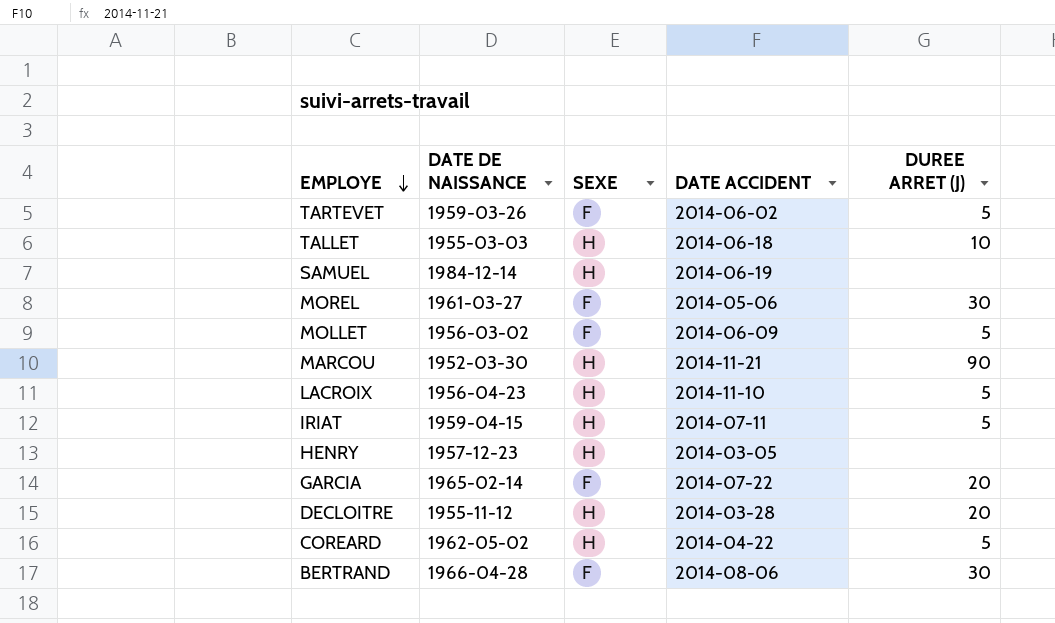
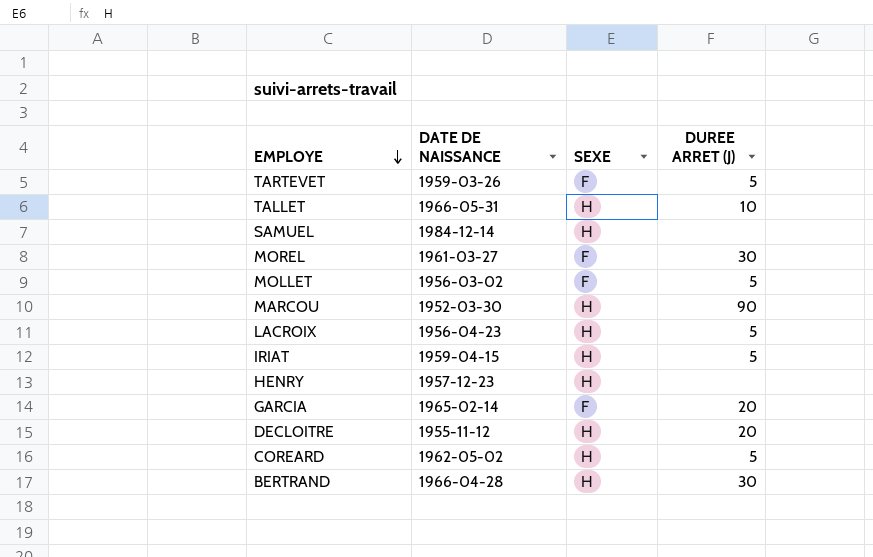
column DATE ACCIDENT | position: 4 -> none
TALLET | DATE DE NAISSANCE: 1955-03-03 -> 1966-05-31
BERTRAND | SEXE: F -> H

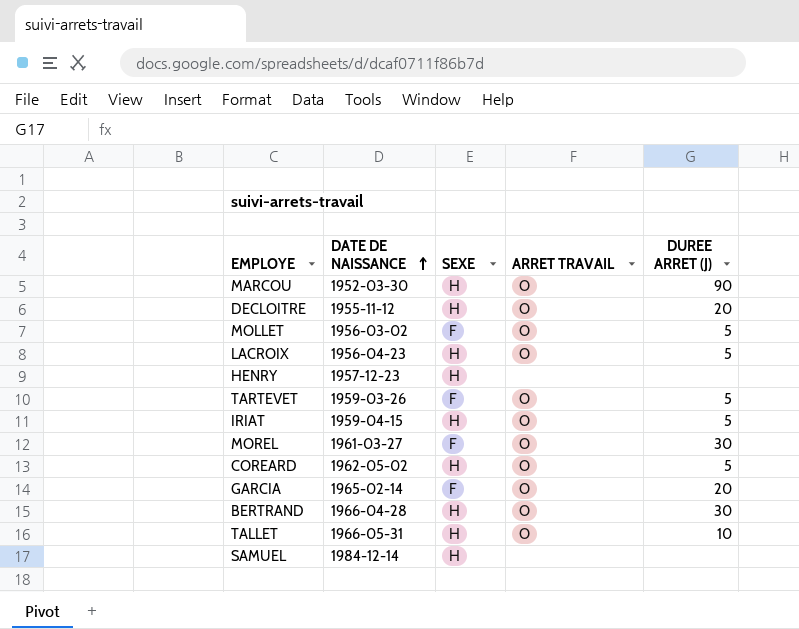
row order: EMPLOYE descending -> DATE DE NAISSANCE ascending
column ARRET TRAVAIL | position: none -> 4

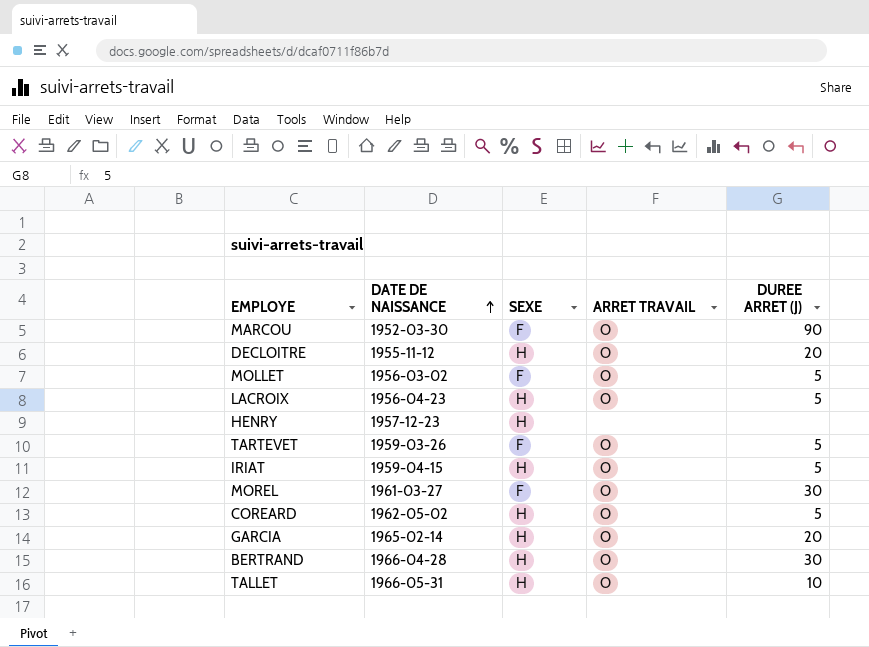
row SAMUEL: 1984-12-14 | H | none | none -> none
MARCOU | SEXE: H -> F
GARCIA | SEXE: F -> H

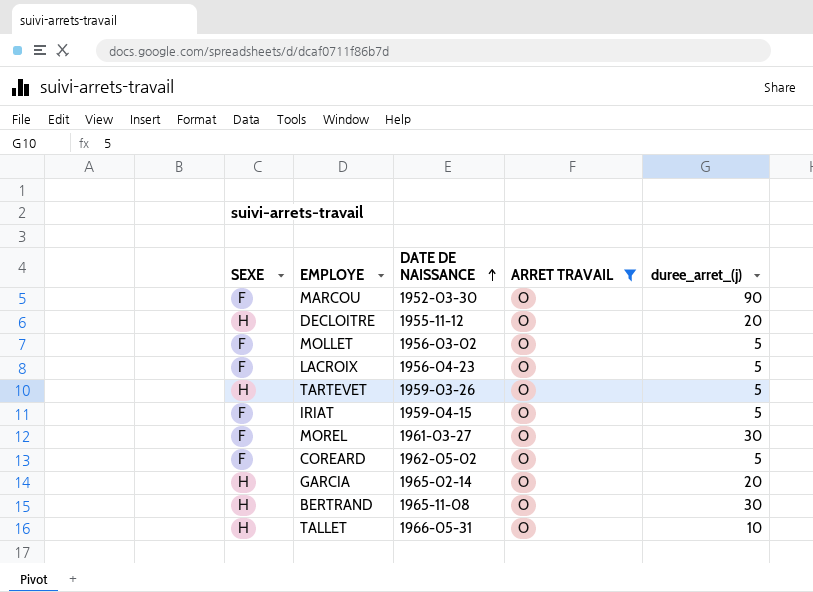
filter: none -> ARRET TRAVAIL = O
column SEXE | position: 3 -> 1
column name: DUREE ARRET (J) -> duree_arret_(j)
LACROIX | SEXE: H -> F
TARTEVET | SEXE: F -> H
IRIAT | SEXE: H -> F
COREARD | SEXE: H -> F
BERTRAND | DATE DE NAISSANCE: 1966-04-28 -> 1965-11-08

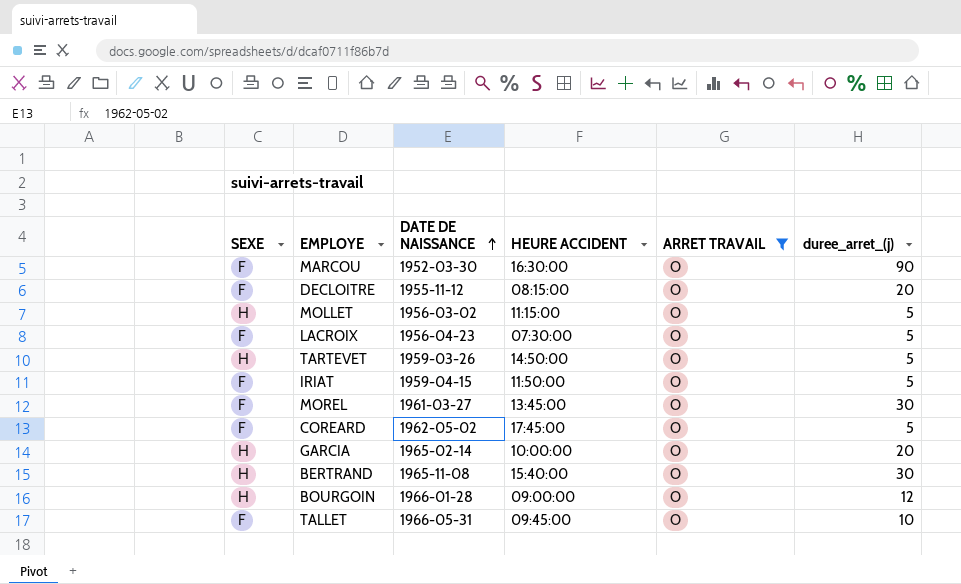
column HEURE ACCIDENT | position: none -> 4
DECLOITRE | SEXE: H -> F
MOLLET | SEXE: F -> H
row BOURGOIN: none -> H | 1966-01-28 | 09:00:00 | O | 12
TALLET | SEXE: H -> F

